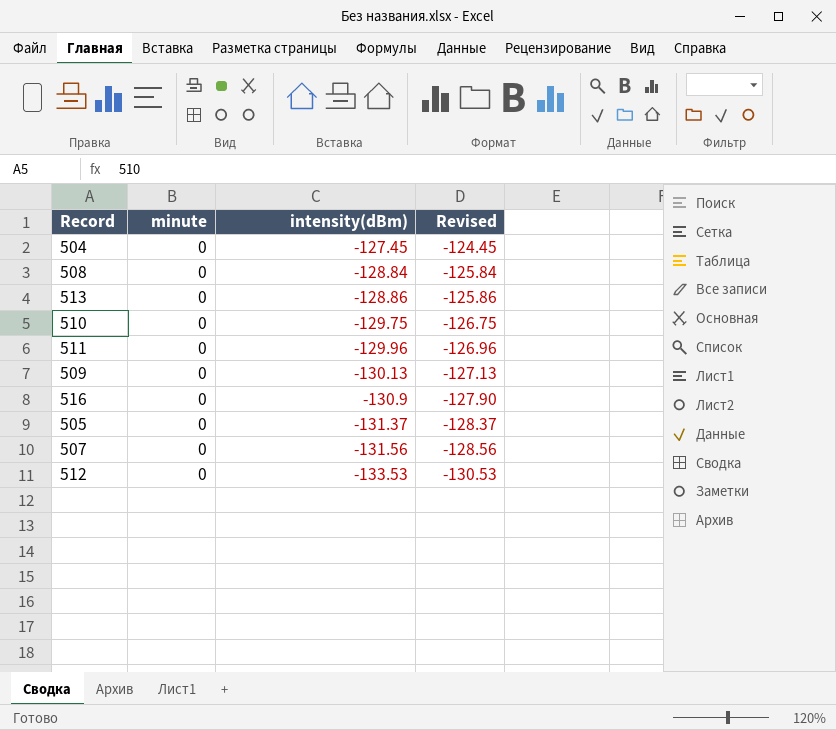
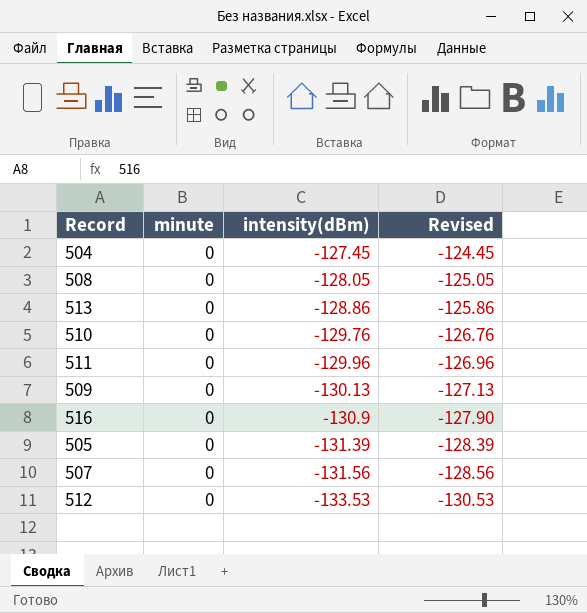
508 | intensity(dBm): -128.84 -> -128.05
508 | Revised: -125.84 -> -125.05
510 | intensity(dBm): -129.75 -> -129.76
510 | Revised: -126.75 -> -126.76
505 | intensity(dBm): -131.37 -> -131.39
505 | Revised: -128.37 -> -128.39

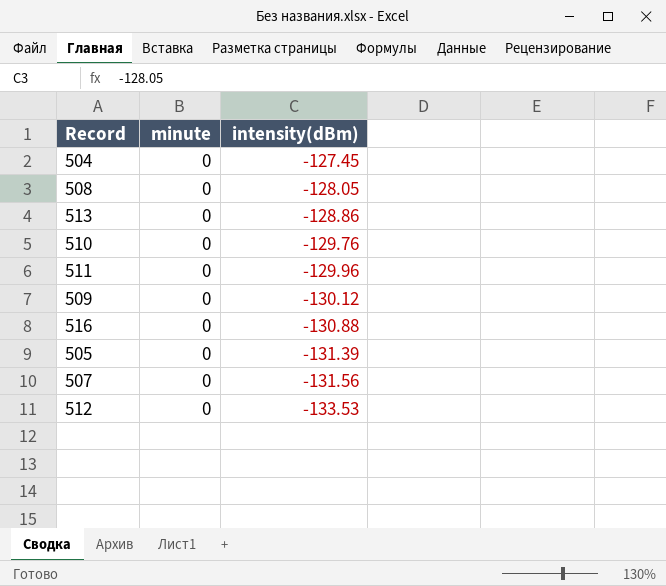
column Revised | formula: [intensity(dBm)] + 3 -> none
509 | intensity(dBm): -130.13 -> -130.12
516 | intensity(dBm): -130.9 -> -130.88

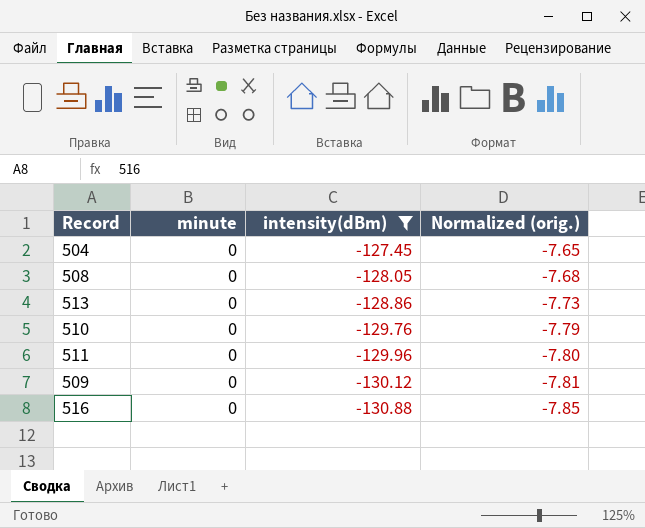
filter: none -> intensity(dBm) >= -130.88
column Normalized (orig.) | formula: none -> [intensity(dBm)] * 0.06

